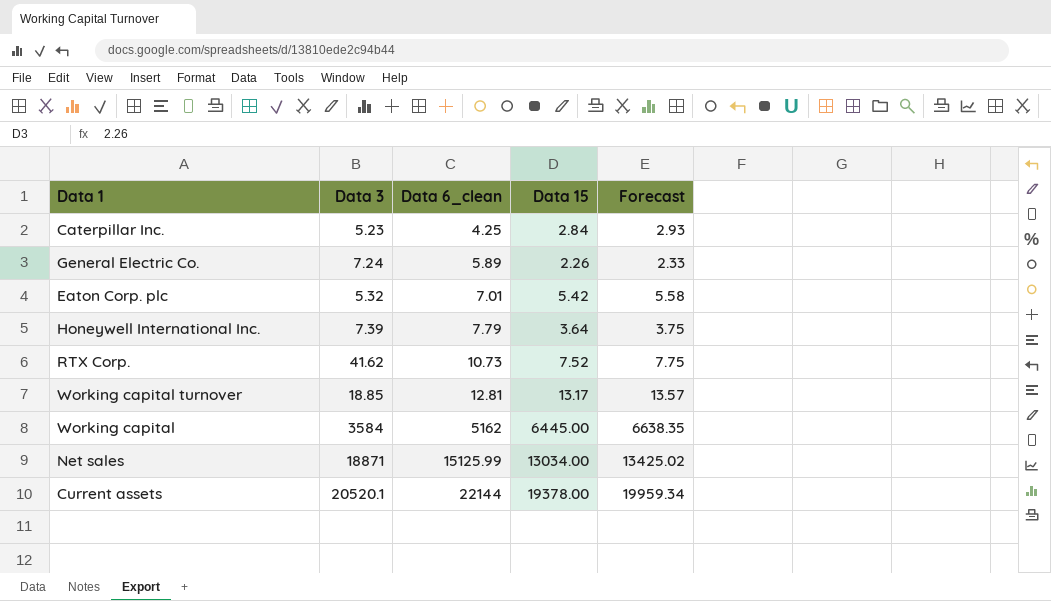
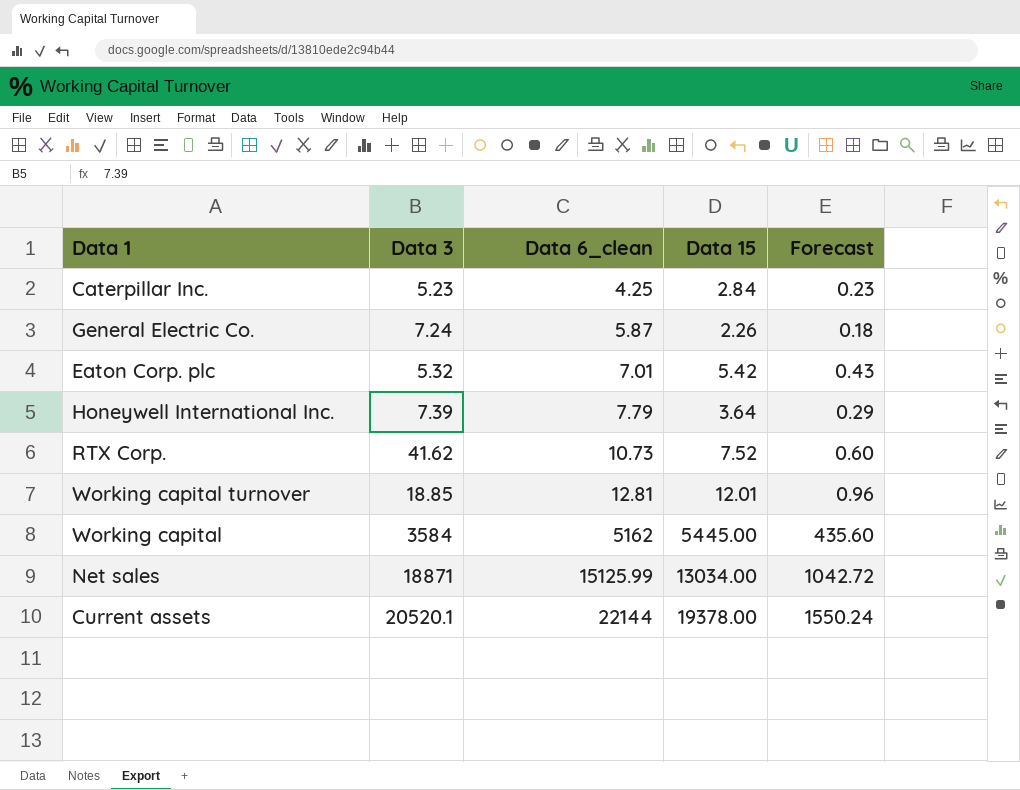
column Forecast | formula: [Data 15] * 1.03 -> [Data 15] * 0.08
General Electric Co. | Data 6_clean: 5.89 -> 5.87
Working capital turnover | Data 15: 13.17 -> 12.01
Working capital | Data 15: 6445.00 -> 5445.00

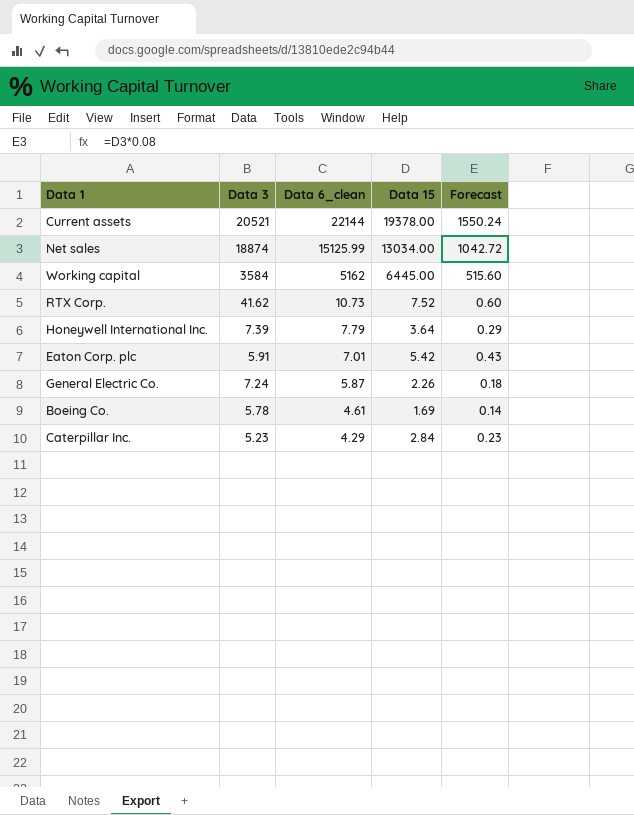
row order: Data 6_clean ascending -> Data 6_clean descending
row Working capital turnover: 18.85 | 12.81 | 12.01 | 0.96 -> none
Current assets | Data 3: 20520.1 -> 20521
Net sales | Data 3: 18871 -> 18874
Working capital | Data 15: 5445.00 -> 6445.00
Working capital | Forecast: 435.60 -> 515.60
Eaton Corp. plc | Data 3: 5.32 -> 5.91
row Boeing Co.: none -> 5.78 | 4.61 | 1.69 | 0.14
Caterpillar Inc. | Data 6_clean: 4.25 -> 4.29

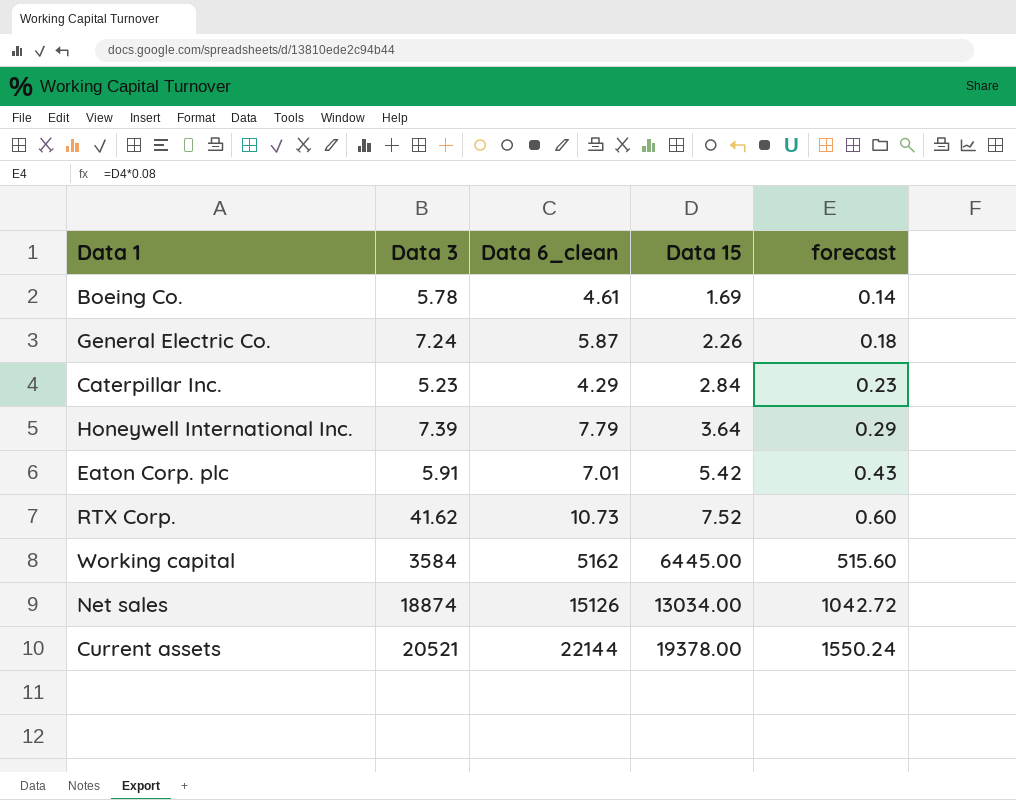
row order: Data 6_clean descending -> Data 15 ascending
column name: Forecast -> forecast
Net sales | Data 6_clean: 15125.99 -> 15126

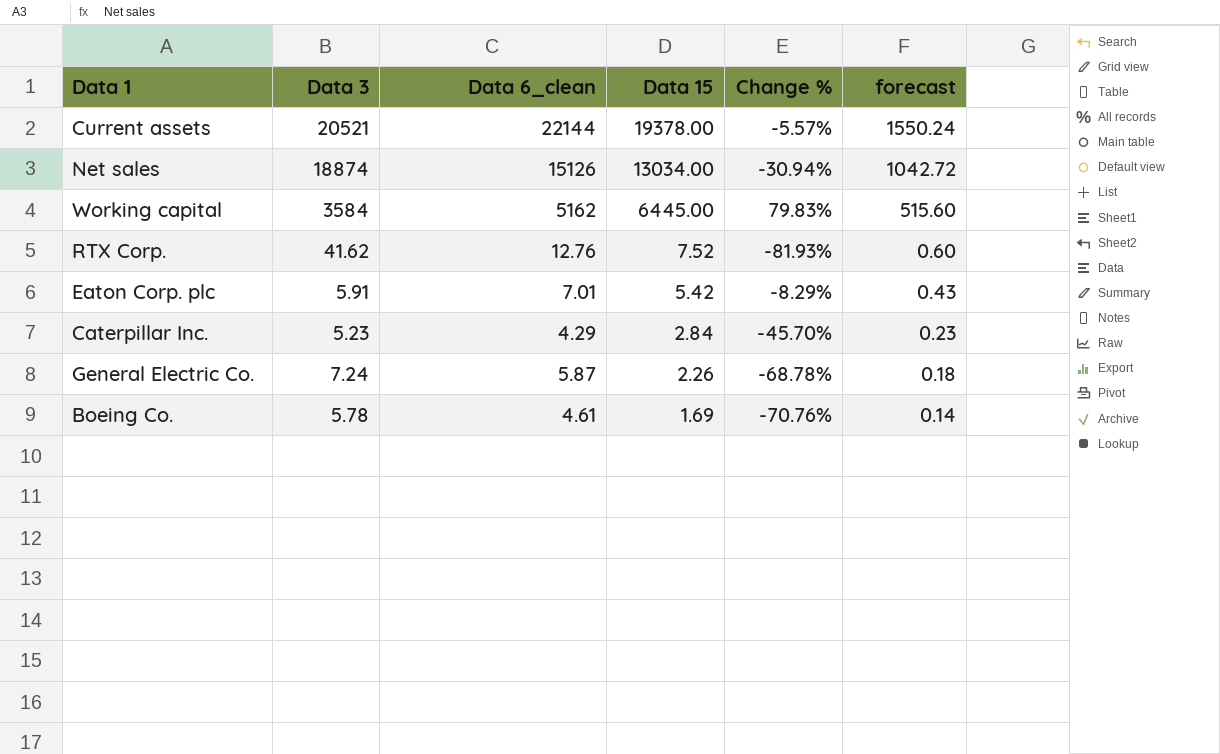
row order: Data 15 ascending -> Data 15 descending
column Change % | formula: none -> ([Data 15] - [Data 3]) / [Data 3]
row Honeywell International Inc.: 7.39 | 7.79 | 3.64 | 0.29 -> none
RTX Corp. | Data 6_clean: 10.73 -> 12.76

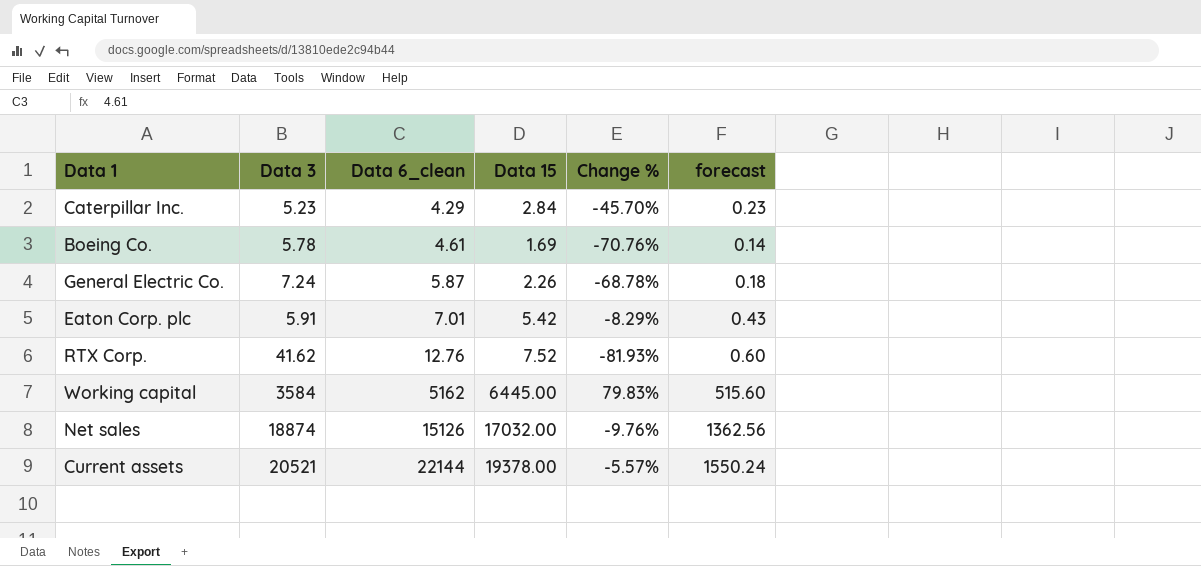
row order: Data 15 descending -> Data 6_clean ascending
Net sales | Data 15: 13034.00 -> 17032.00
Net sales | Change %: -30.94% -> -9.76%
Net sales | forecast: 1042.72 -> 1362.56

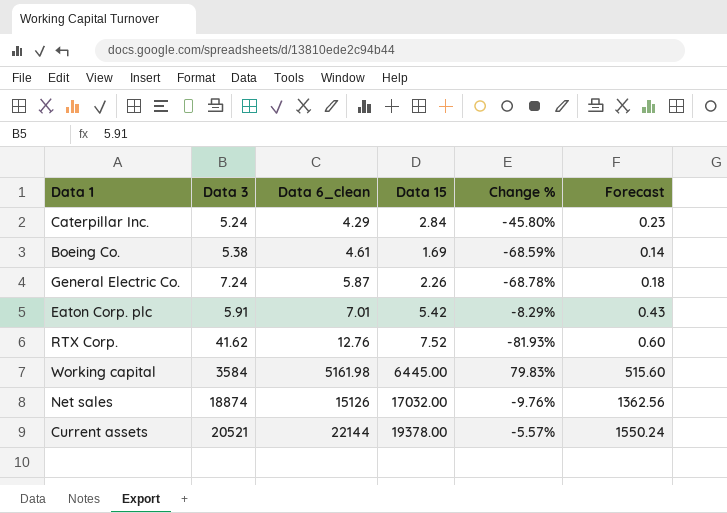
column name: forecast -> Forecast
Caterpillar Inc. | Data 3: 5.23 -> 5.24
Caterpillar Inc. | Change %: -45.70% -> -45.80%
Boeing Co. | Data 3: 5.78 -> 5.38
Boeing Co. | Change %: -70.76% -> -68.59%
Working capital | Data 6_clean: 5162 -> 5161.98

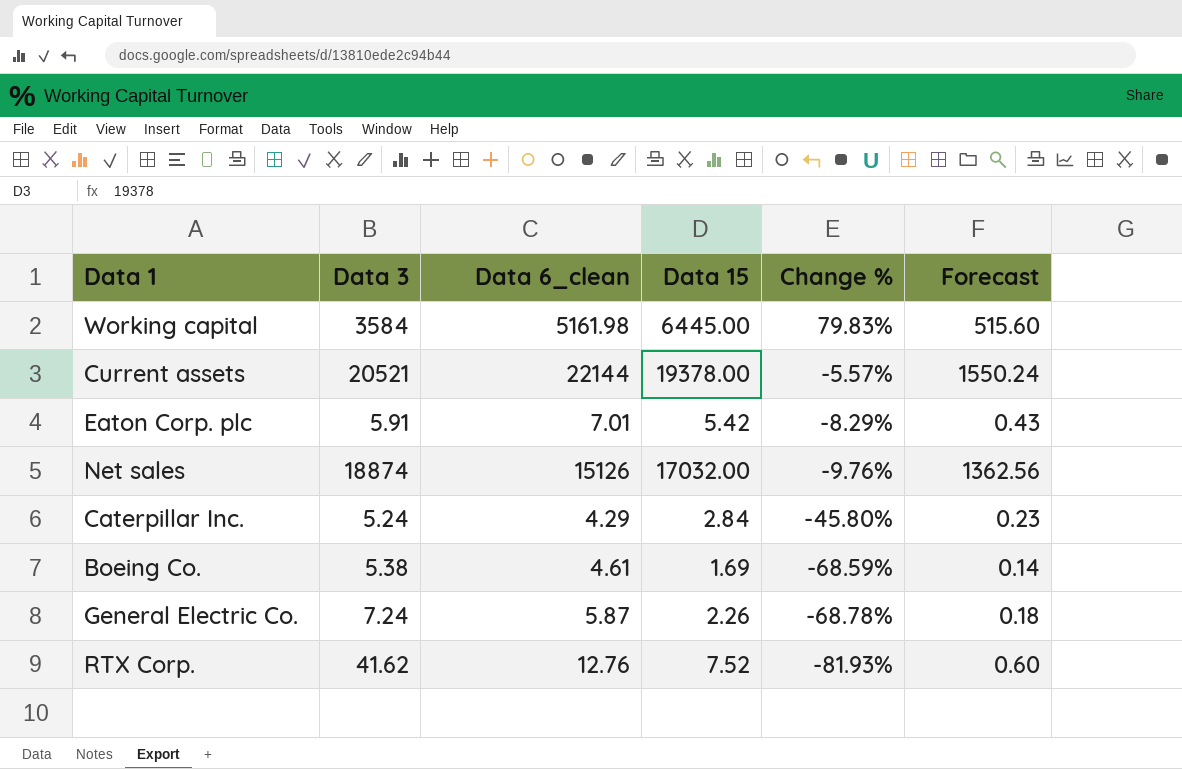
row order: Data 6_clean ascending -> Change % descending

